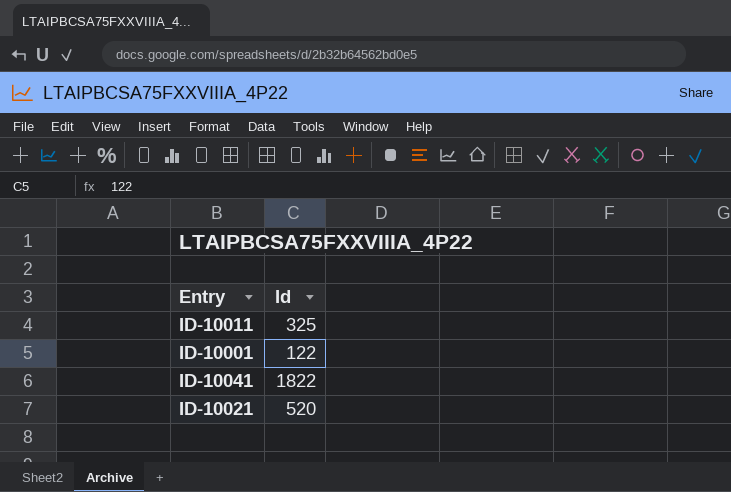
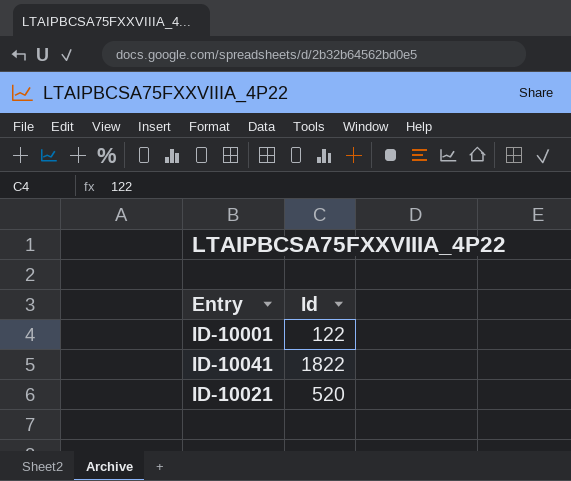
row ID-10011: 325 -> none

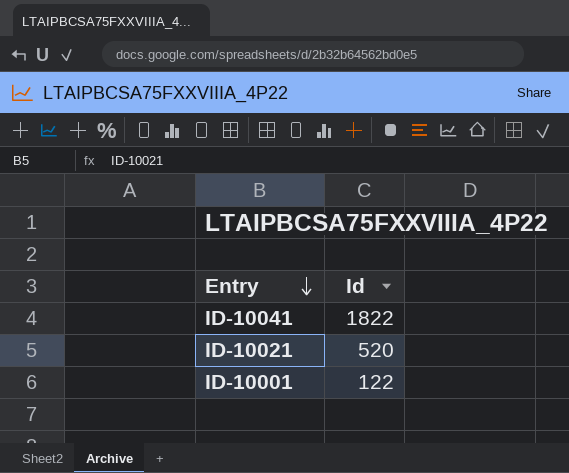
row order: none -> Entry descending

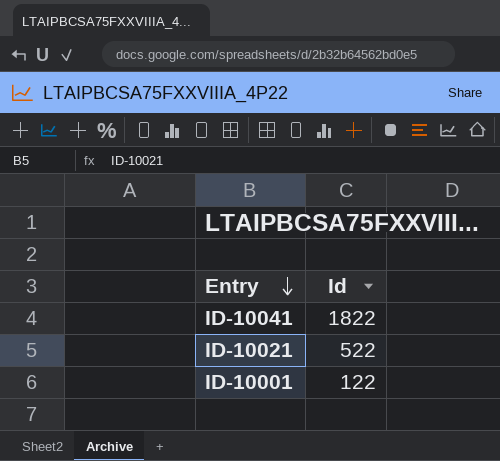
ID-10021 | Id: 520 -> 522

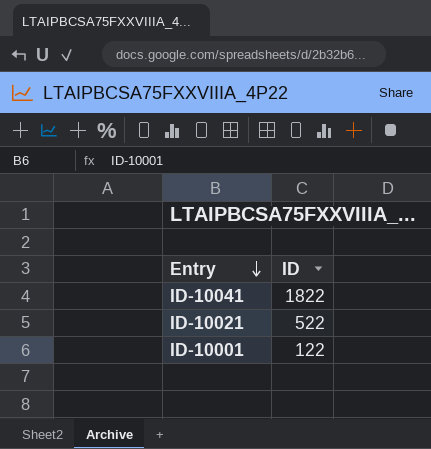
column name: Id -> ID

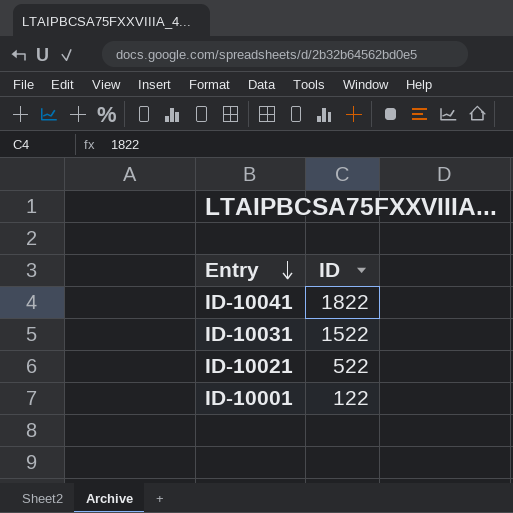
row ID-10031: none -> 1522

